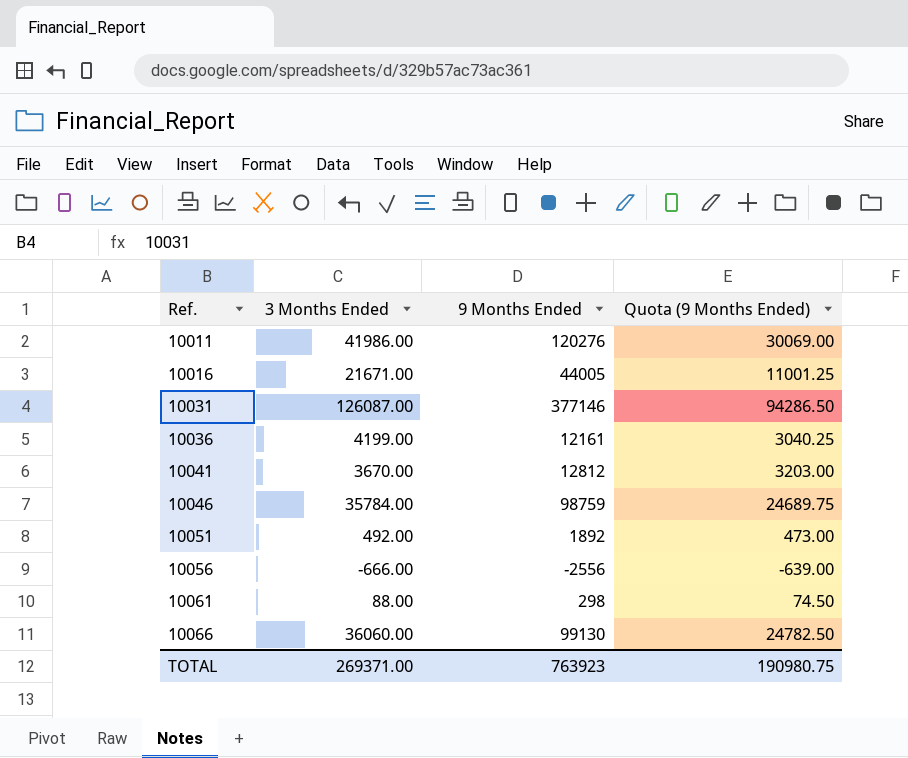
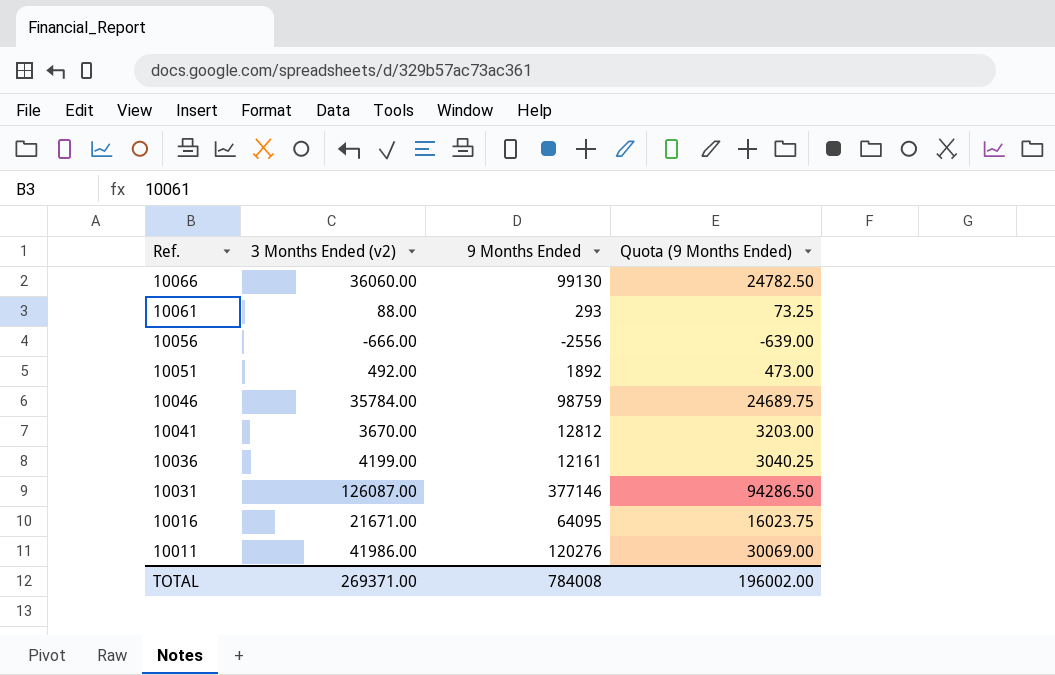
row order: Ref. ascending -> Ref. descending
column name: 3 Months Ended -> 3 Months Ended (v2)
10061 | 9 Months Ended: 298 -> 293
10061 | Quota (9 Months Ended): 74.50 -> 73.25
10016 | 9 Months Ended: 44005 -> 64095
10016 | Quota (9 Months Ended): 11001.25 -> 16023.75
TOTAL | 9 Months Ended: 763923 -> 784008
TOTAL | Quota (9 Months Ended): 190980.75 -> 196002.00

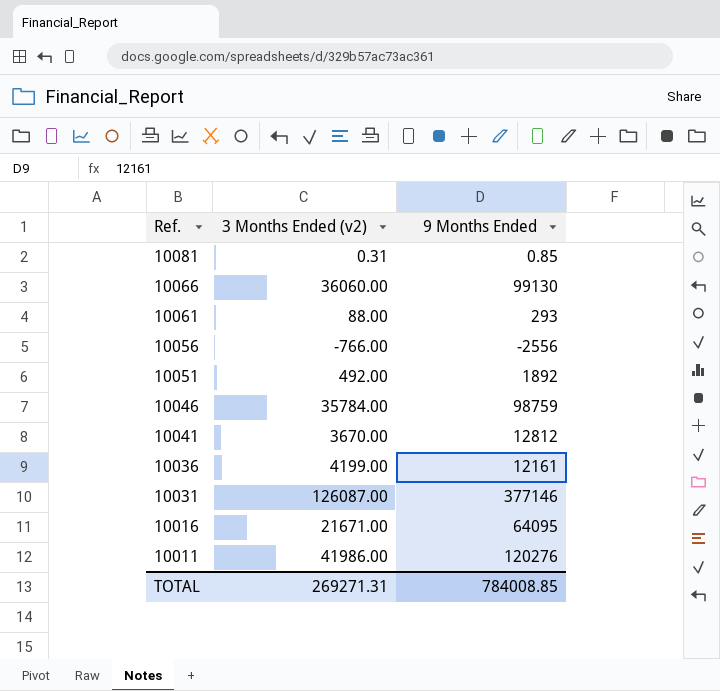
column Quota (9 Months Ended) | formula: [9 Months Ended] * 0.25 -> none
row 10081: none -> 0.31 | 0.85
10056 | 3 Months Ended (v2): -666.00 -> -766.00
TOTAL | 3 Months Ended (v2): 269371.00 -> 269271.31
TOTAL | 9 Months Ended: 784008 -> 784008.85

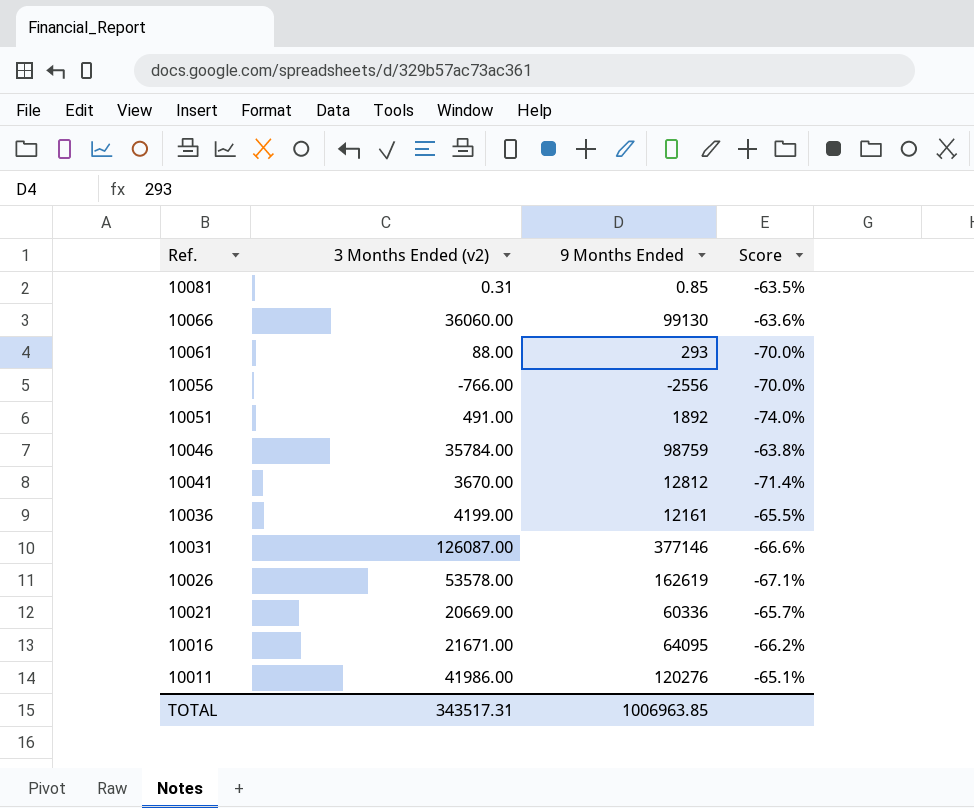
column Score | formula: none -> ([3 Months Ended (v2)] - [9 Months Ended]) / [9 Months Ended]
10051 | 3 Months Ended (v2): 492.00 -> 491.00
row 10026: none -> 53578.00 | 162619 | -67.1%
row 10021: none -> 20669.00 | 60336 | -65.7%
TOTAL | 3 Months Ended (v2): 269271.31 -> 343517.31
TOTAL | 9 Months Ended: 784008.85 -> 1006963.85

